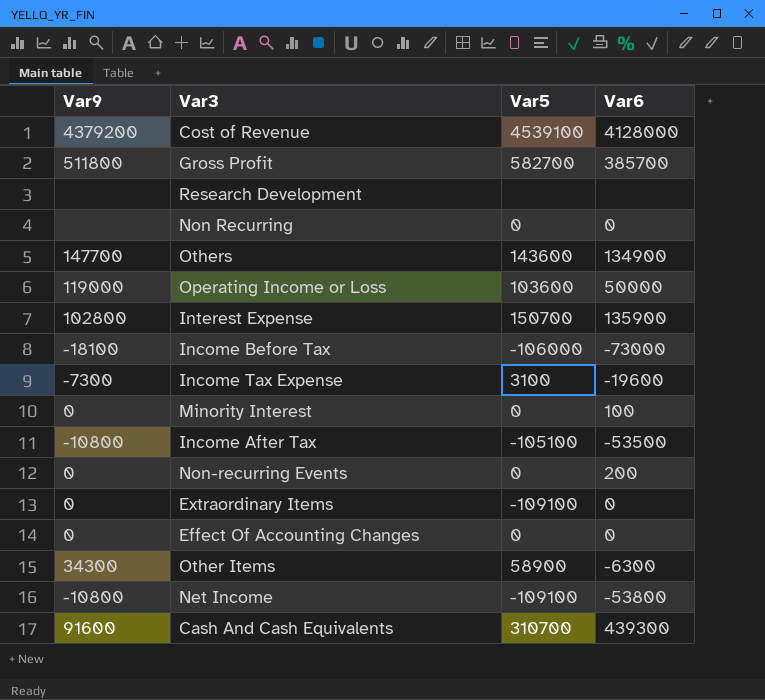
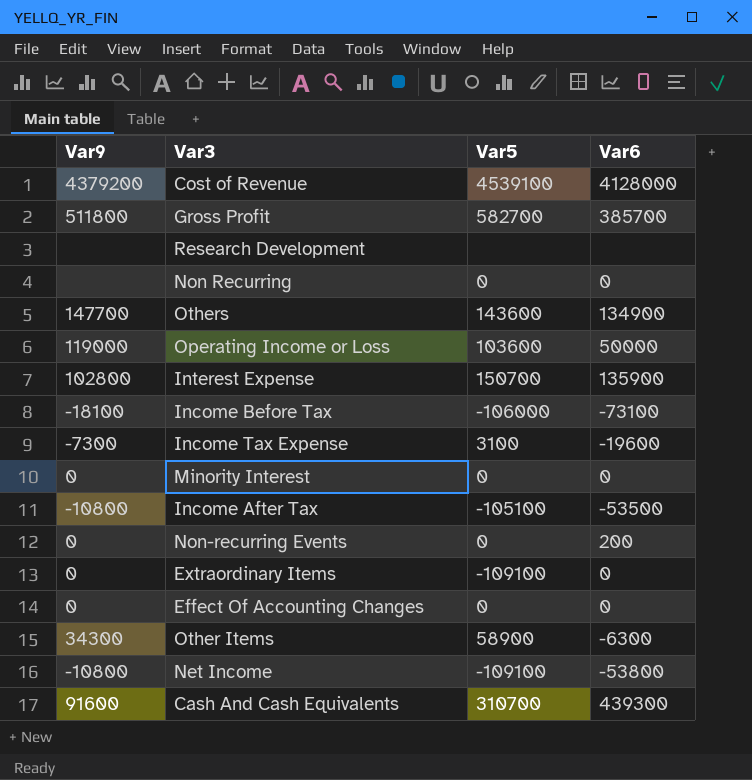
Income Before Tax | Var6: -73000 -> -73100
Minority Interest | Var6: 100 -> 0

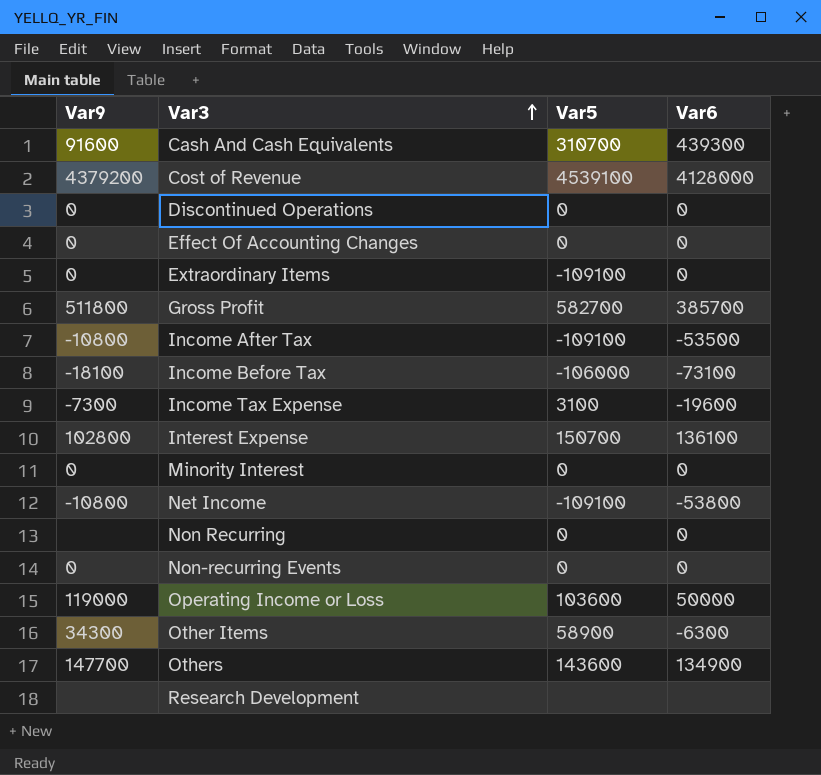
row order: none -> Var3 ascending
row Discontinued Operations: none -> 0 | 0 | 0
Income After Tax | Var5: -105100 -> -109100
Interest Expense | Var6: 135900 -> 136100
Non-recurring Events | Var6: 200 -> 0

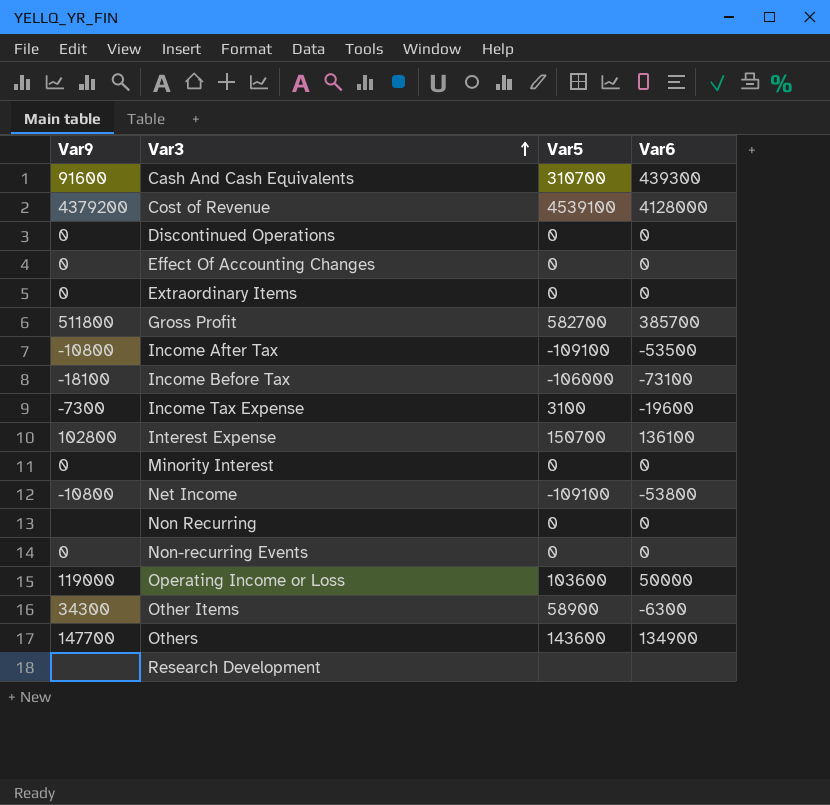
Extraordinary Items | Var5: -109100 -> 0

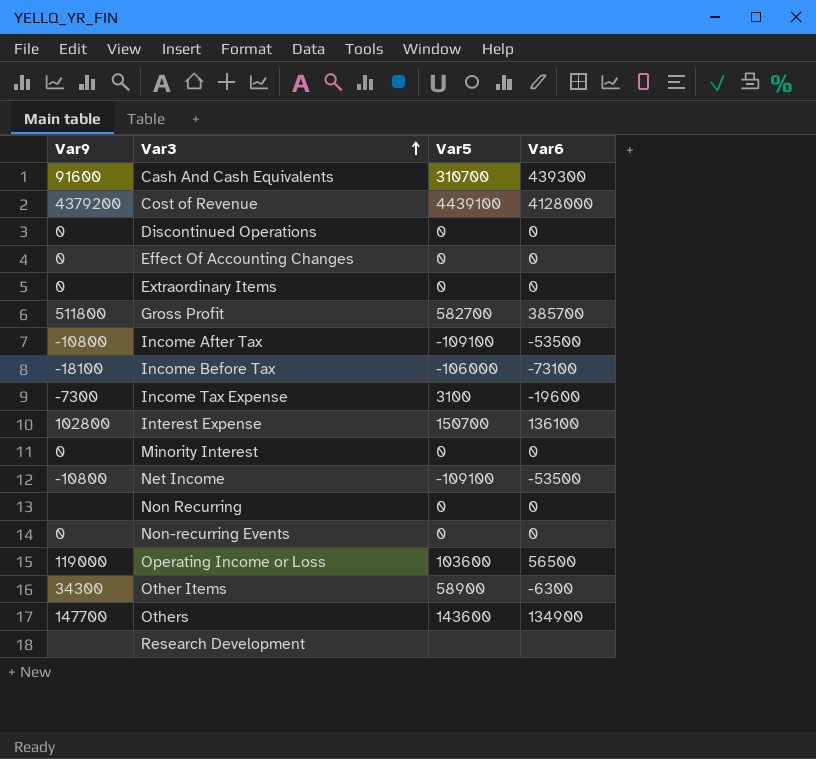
Cost of Revenue | Var5: 4539100 -> 4439100
Net Income | Var6: -53800 -> -53500
Operating Income or Loss | Var6: 50000 -> 56500

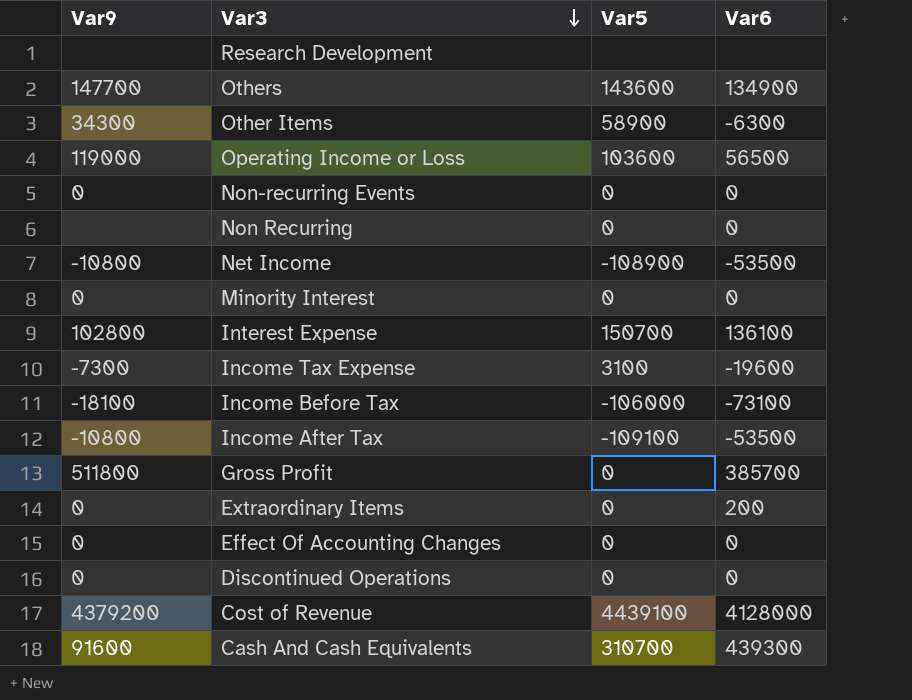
row order: Var3 ascending -> Var3 descending
Net Income | Var5: -109100 -> -108900
Gross Profit | Var5: 582700 -> 0
Extraordinary Items | Var6: 0 -> 200

